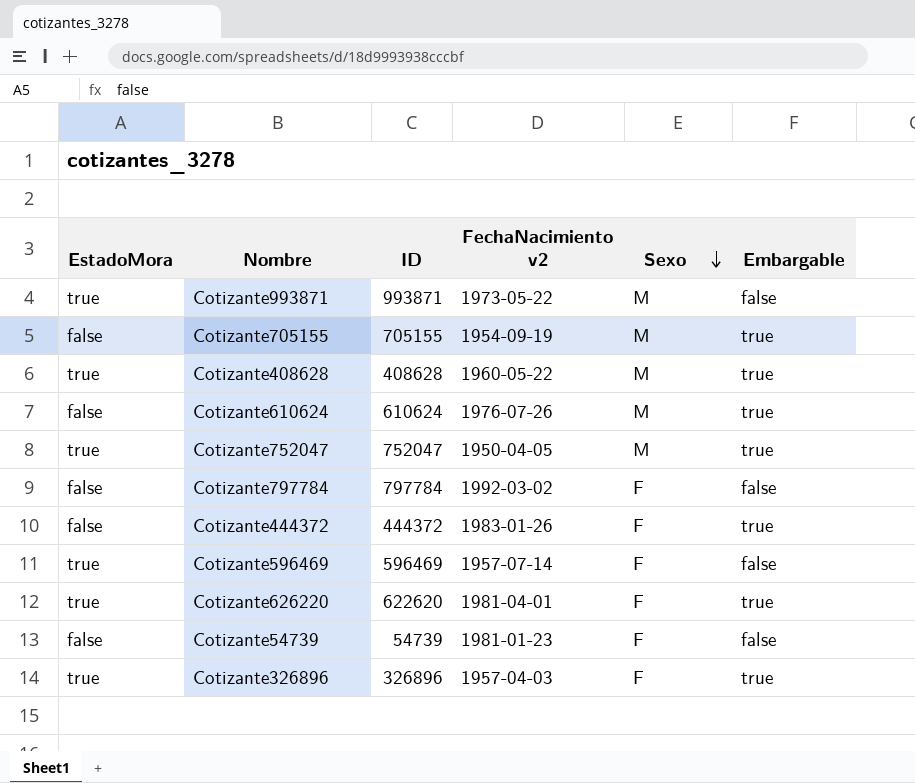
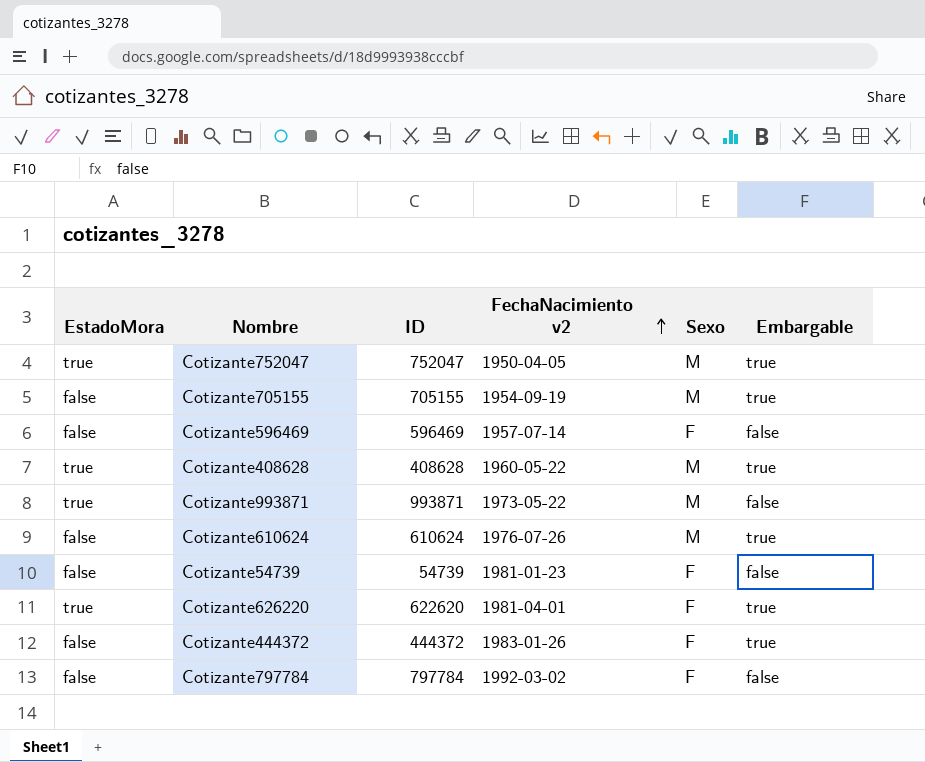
row order: Sexo descending -> FechaNacimiento v2 ascending
row Cotizante326896: true | 326896 | 1957-04-03 | F | true -> none
Cotizante596469 | EstadoMora: true -> false

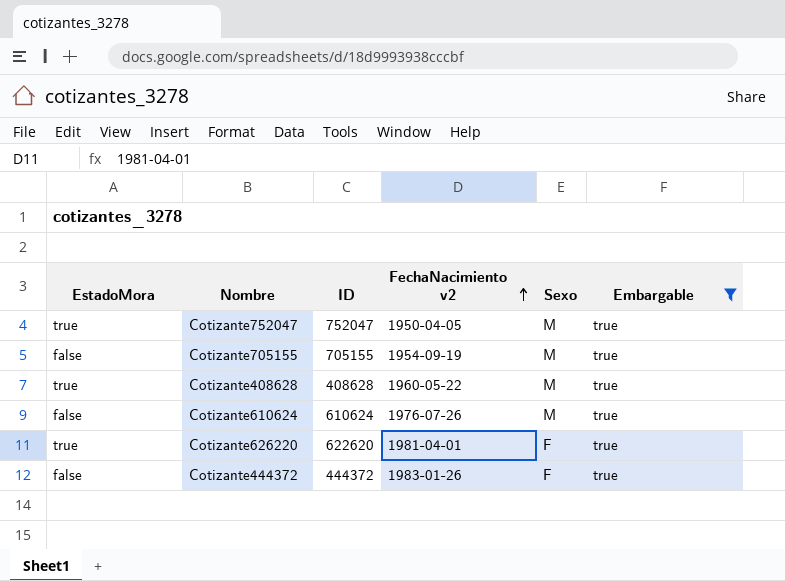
filter: none -> Embargable = true

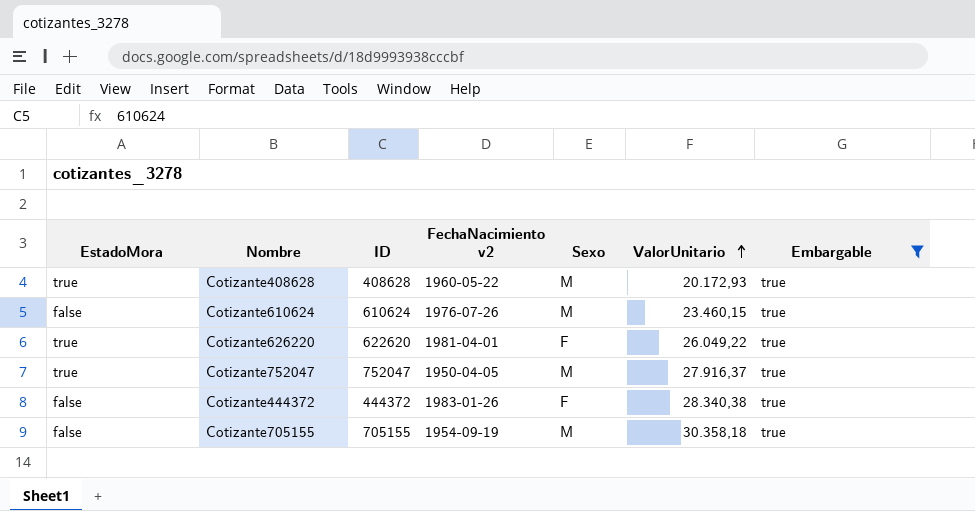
row order: FechaNacimiento v2 ascending -> ValorUnitario ascending
column ValorUnitario | position: none -> 6

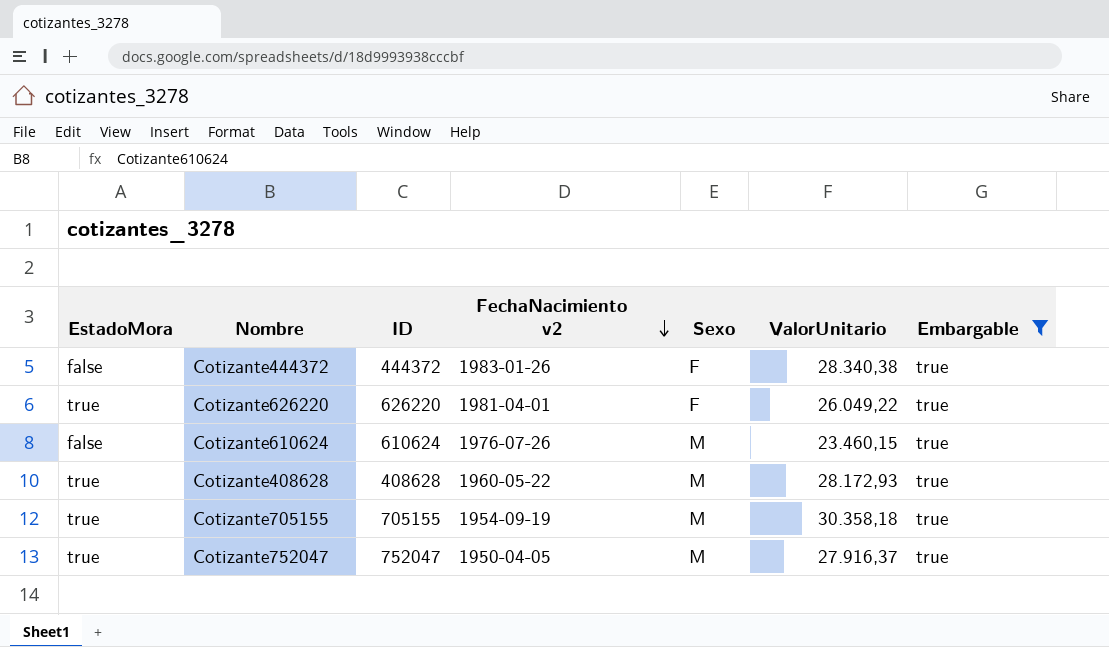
row order: ValorUnitario ascending -> FechaNacimiento v2 descending
Cotizante626220 | ID: 622620 -> 626220
Cotizante408628 | ValorUnitario: 20.172,93 -> 28.172,93
Cotizante705155 | EstadoMora: false -> true

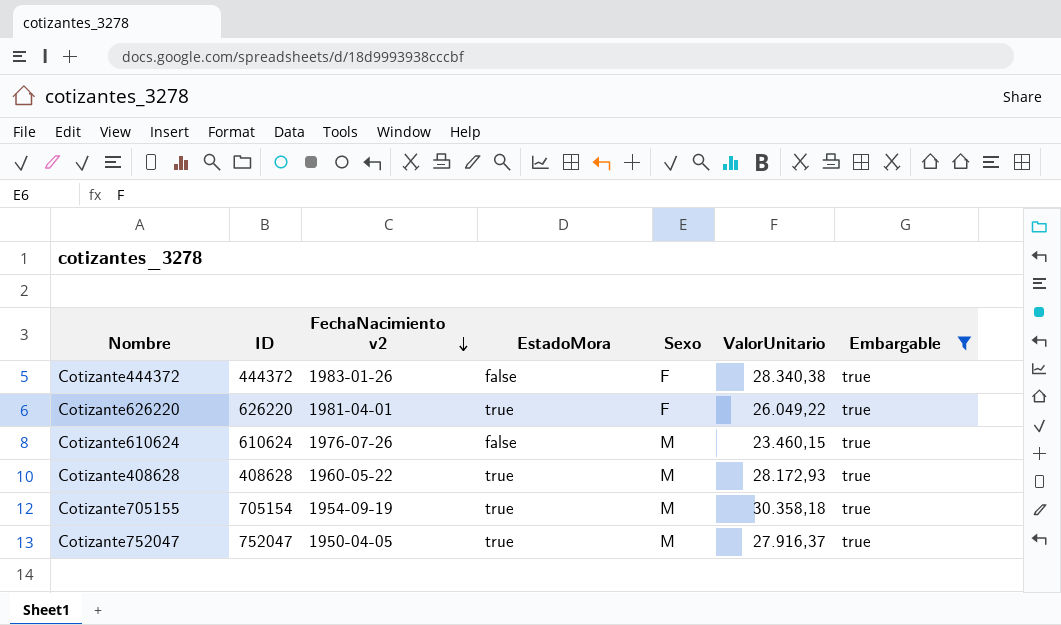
column EstadoMora | position: 1 -> 4
Cotizante705155 | ID: 705155 -> 705154

